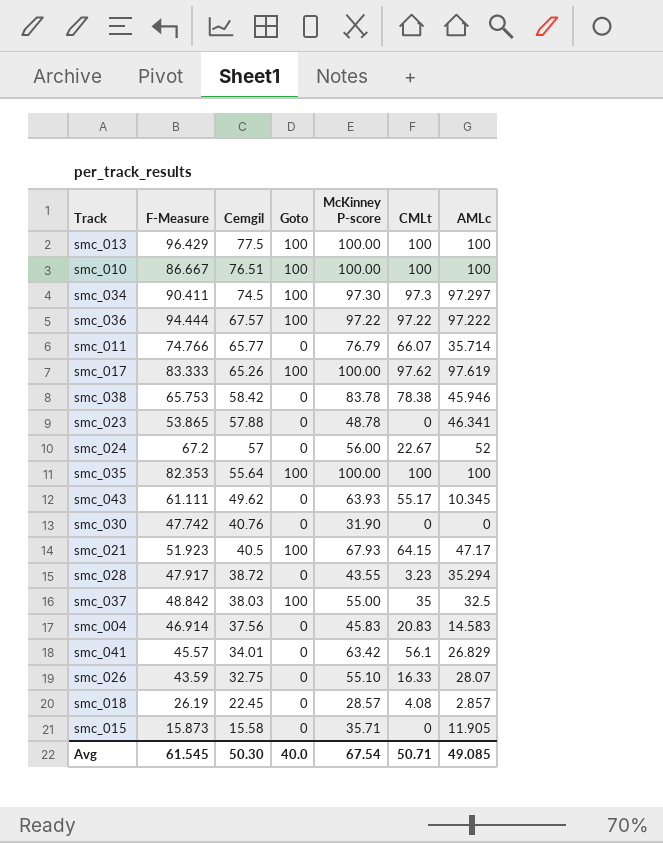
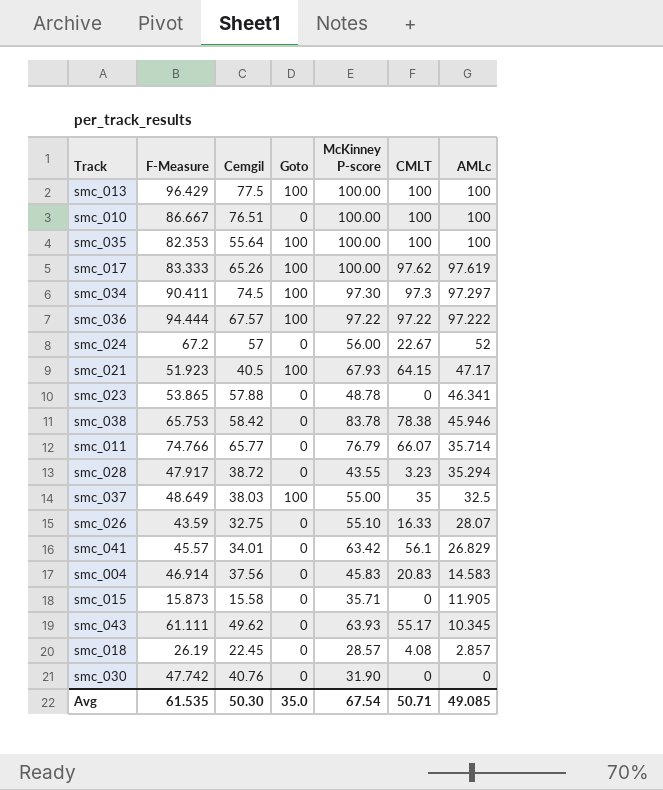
row order: Cemgil descending -> AMLc descending
column name: CMLt -> CMLT
smc_010 | Goto: 100 -> 0
smc_037 | F-Measure: 48.842 -> 48.649
Avg | F-Measure: 61.545 -> 61.535
Avg | Goto: 40.0 -> 35.0

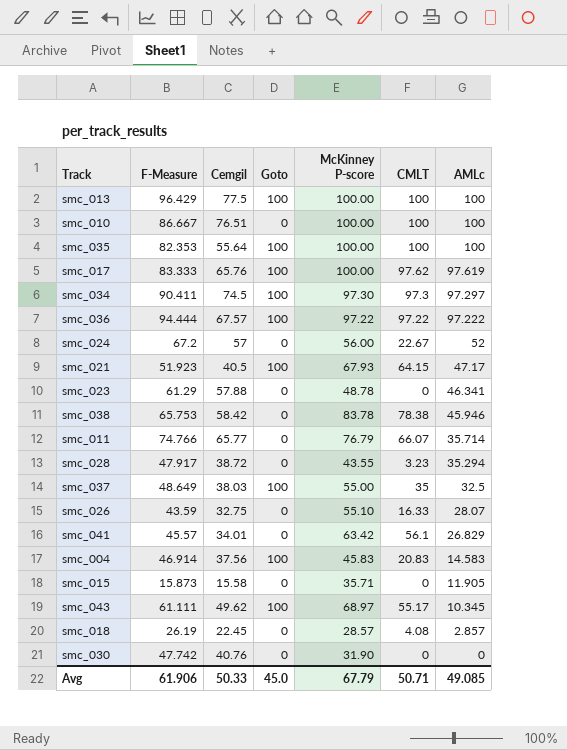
smc_017 | Cemgil: 65.26 -> 65.76
smc_023 | F-Measure: 53.865 -> 61.29
smc_004 | Goto: 0 -> 100
smc_043 | Goto: 0 -> 100
smc_043 | McKinney P-score: 63.93 -> 68.97
Avg | F-Measure: 61.535 -> 61.906
Avg | Cemgil: 50.30 -> 50.33
Avg | Goto: 35.0 -> 45.0
Avg | McKinney P-score: 67.54 -> 67.79

